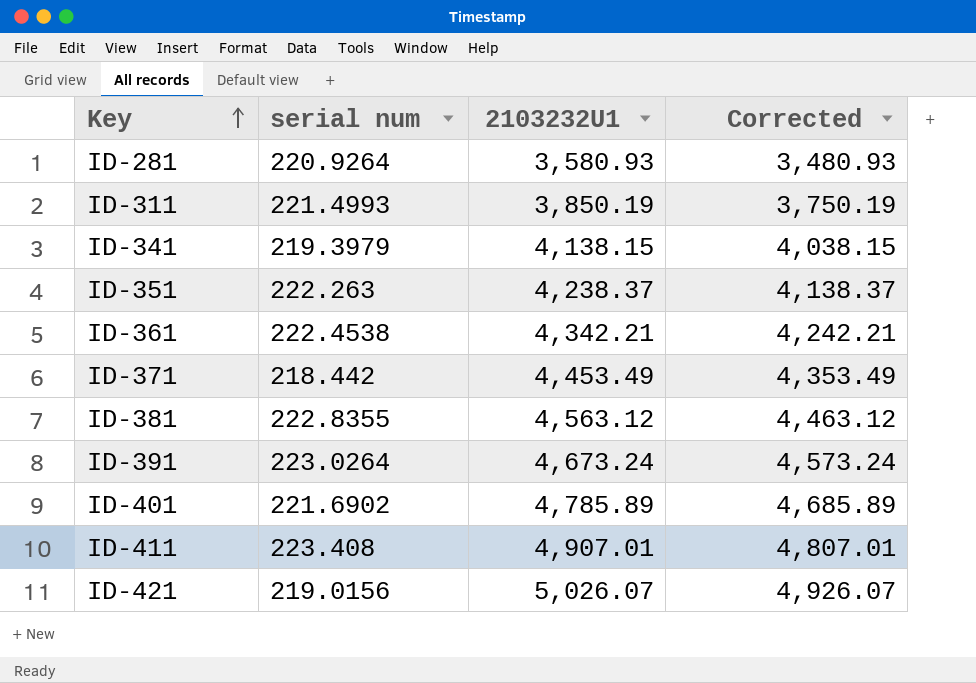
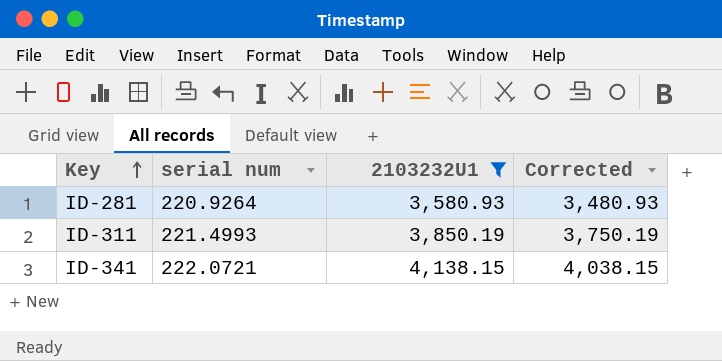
filter: none -> 2103232U1 <= 4,138.15
ID-341 | serial num: 219.3979 -> 222.0721

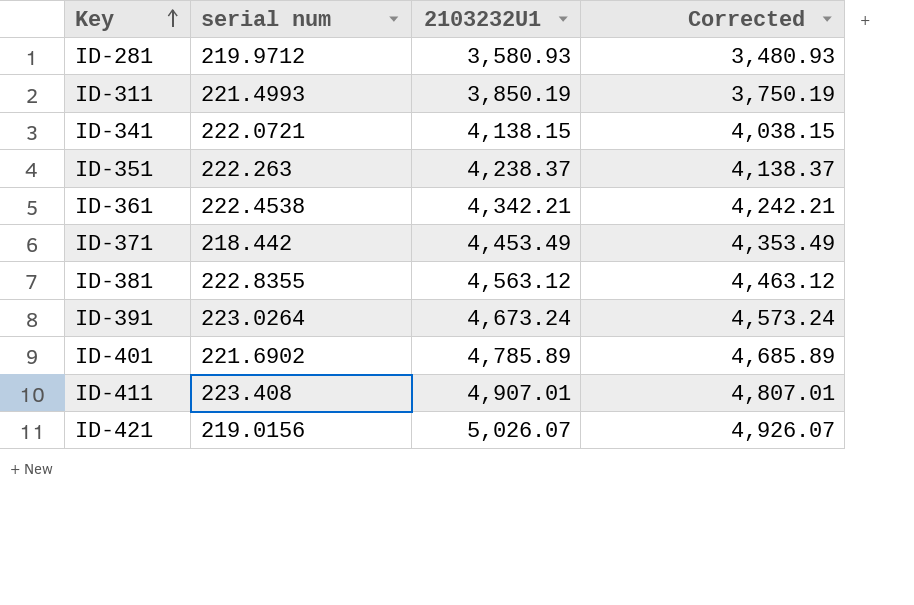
filter: 2103232U1 <= 4,138.15 -> none
ID-281 | serial num: 220.9264 -> 219.9712

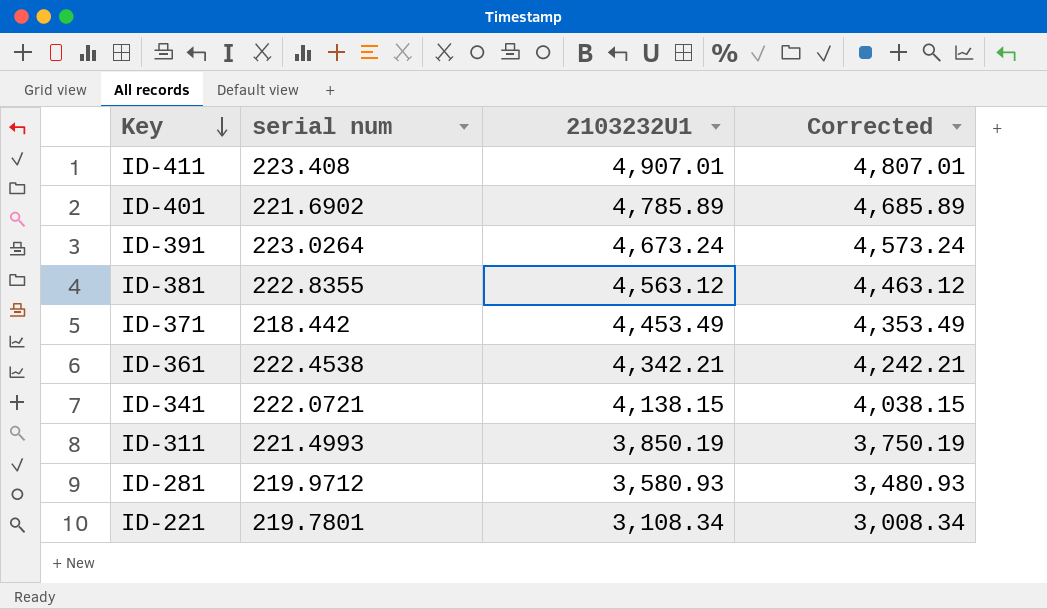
row order: Key ascending -> Key descending
row ID-351: 222.263 | 4,238.37 | 4,138.37 -> none
row ID-421: 219.0156 | 5,026.07 | 4,926.07 -> none
row ID-221: none -> 219.7801 | 3,108.34 | 3,008.34

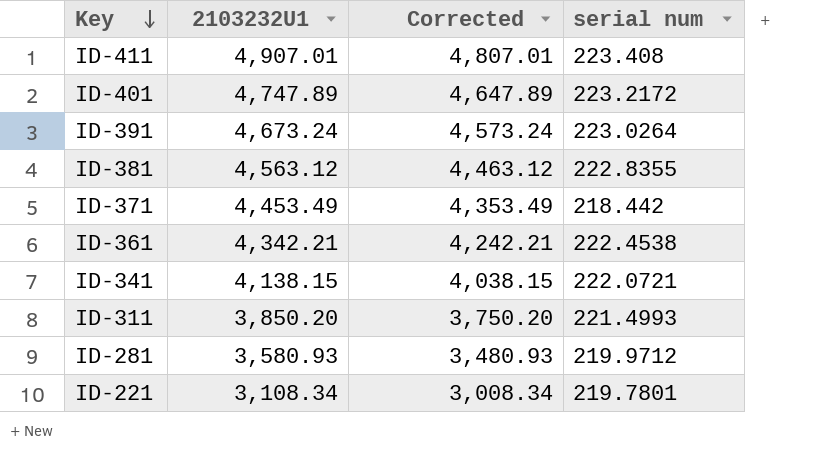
column serial num | position: 2 -> 4
ID-401 | 2103232U1: 4,785.89 -> 4,747.89
ID-401 | Corrected: 4,685.89 -> 4,647.89
ID-401 | serial num: 221.6902 -> 223.2172
ID-311 | 2103232U1: 3,850.19 -> 3,850.20
ID-311 | Corrected: 3,750.19 -> 3,750.20

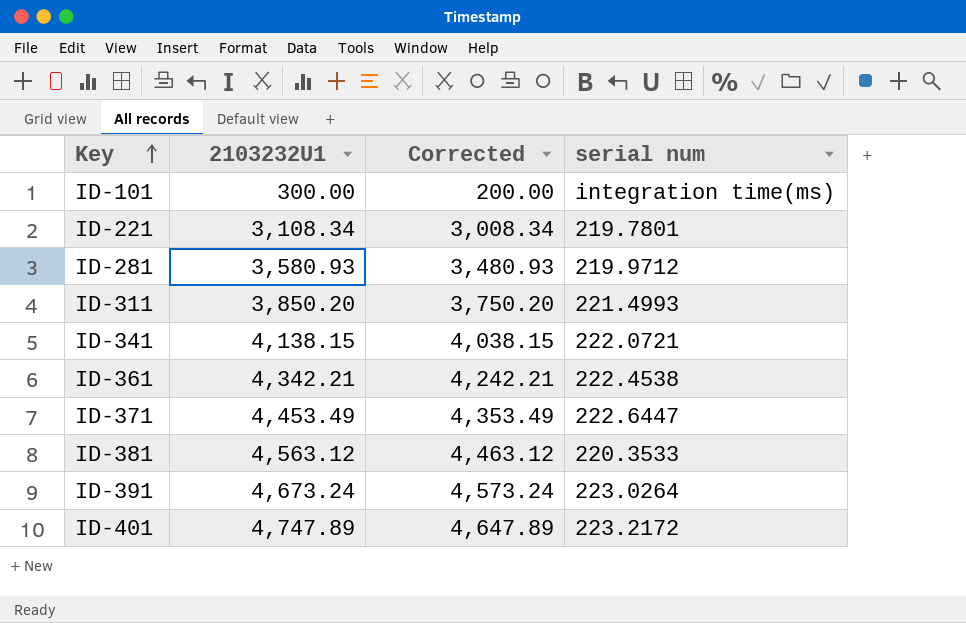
row order: Key descending -> Key ascending
row ID-411: 4,907.01 | 4,807.01 | 223.408 -> none
row ID-101: none -> 300.00 | 200.00 | integration time(ms)
ID-371 | serial num: 218.442 -> 222.6447
ID-381 | serial num: 222.8355 -> 220.3533

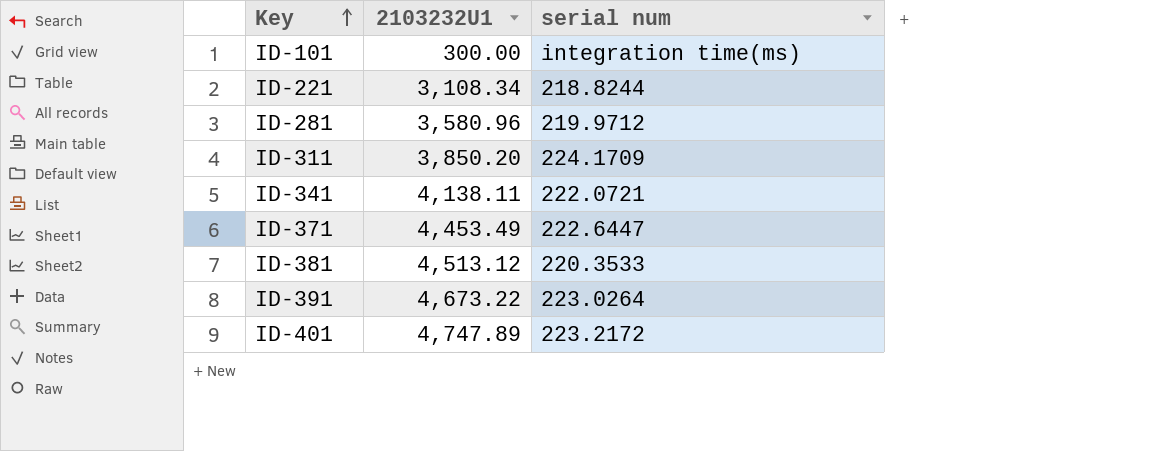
column Corrected | formula: [2103232U1] - 100 -> none
row ID-361: 4,342.21 | 4,242.21 | 222.4538 -> none
ID-221 | serial num: 219.7801 -> 218.8244
ID-281 | 2103232U1: 3,580.93 -> 3,580.96
ID-311 | serial num: 221.4993 -> 224.1709
ID-341 | 2103232U1: 4,138.15 -> 4,138.11
ID-381 | 2103232U1: 4,563.12 -> 4,513.12
ID-391 | 2103232U1: 4,673.24 -> 4,673.22

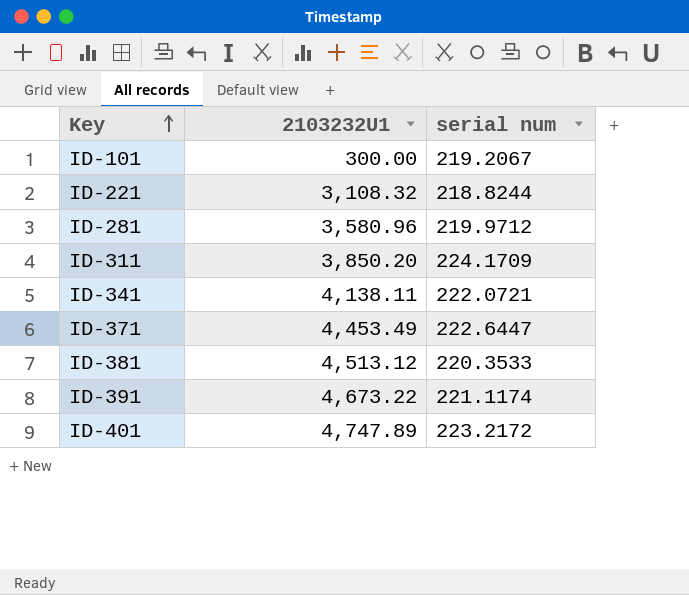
ID-101 | serial num: integration time(ms) -> 219.2067
ID-221 | 2103232U1: 3,108.34 -> 3,108.32
ID-391 | serial num: 223.0264 -> 221.1174

